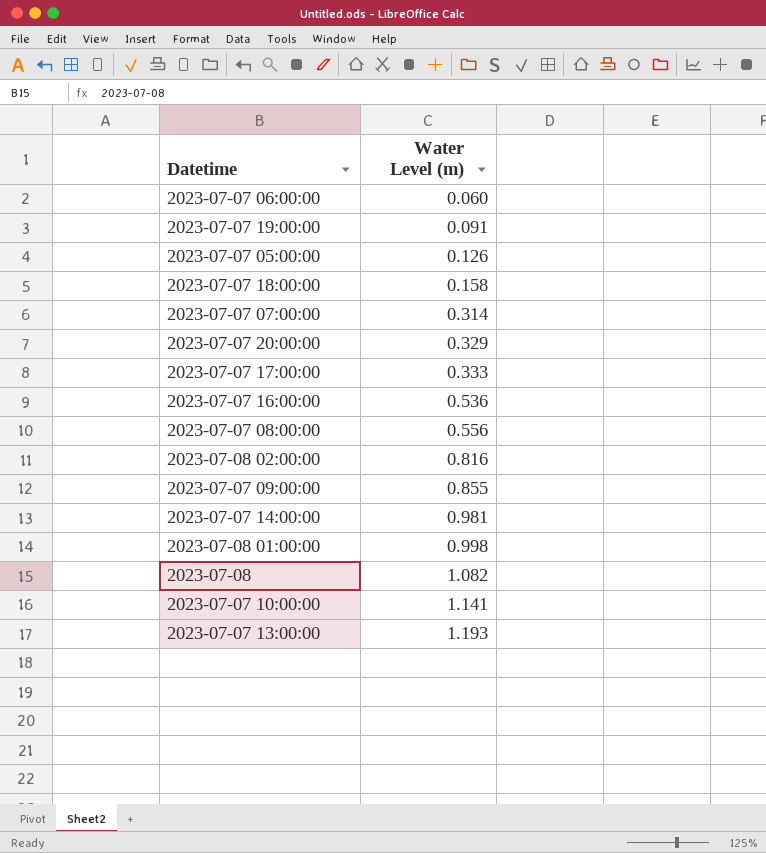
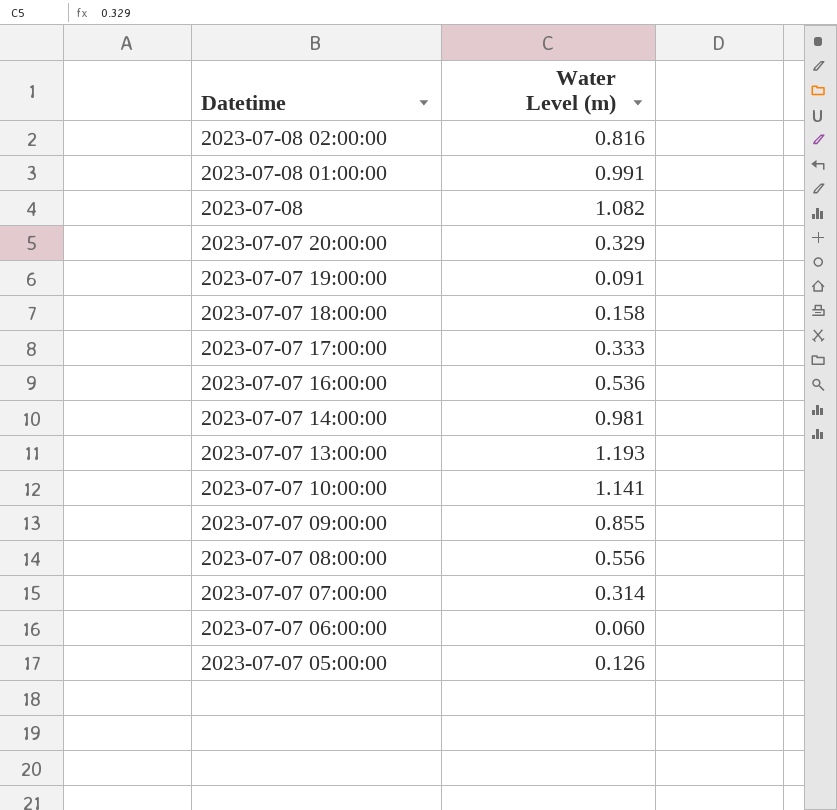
row order: Water Level (m) ascending -> Datetime descending
2023-07-08 01:00:00 | Water Level (m): 0.998 -> 0.991

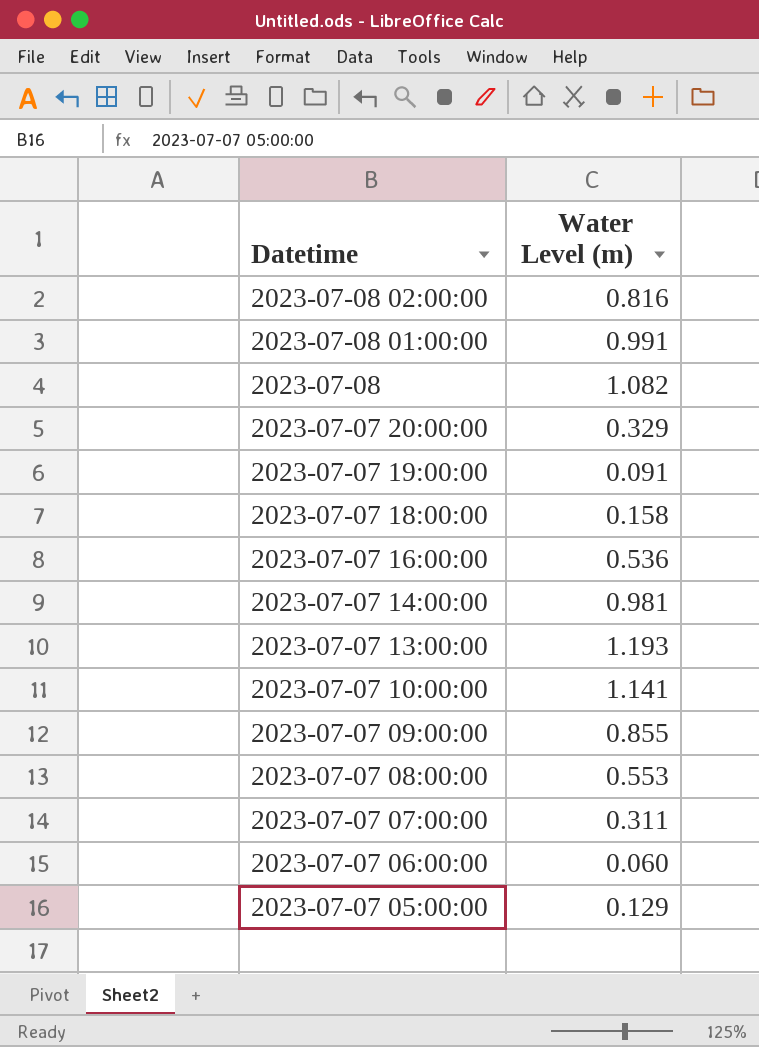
row 2023-07-07 17:00:00: 0.333 -> none
2023-07-07 08:00:00 | Water Level (m): 0.556 -> 0.553
2023-07-07 07:00:00 | Water Level (m): 0.314 -> 0.311
2023-07-07 05:00:00 | Water Level (m): 0.126 -> 0.129

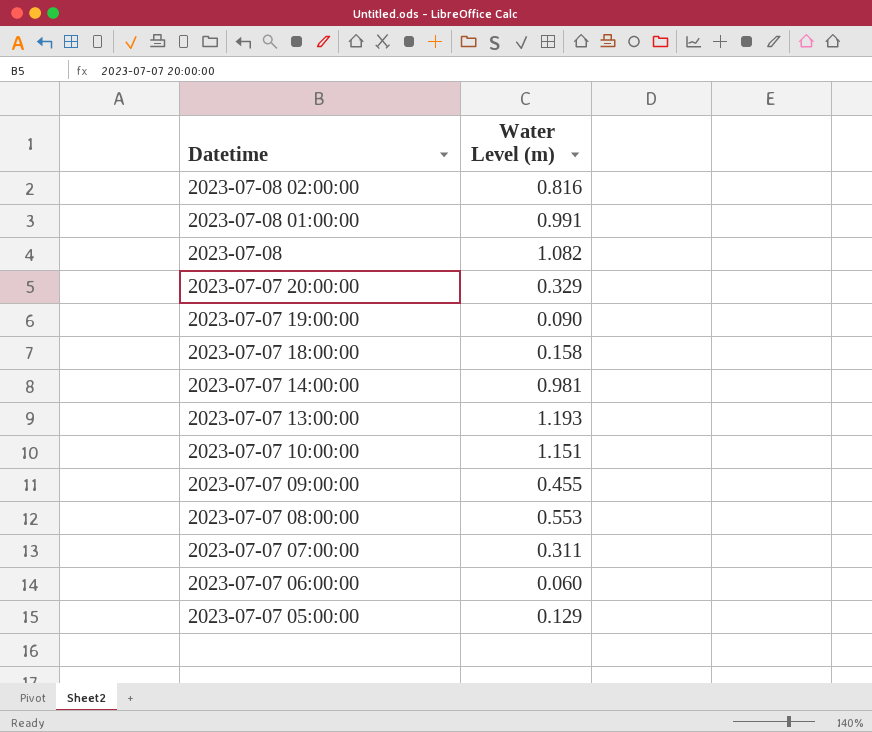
row 2023-07-07 16:00:00: 0.536 -> none
2023-07-07 19:00:00 | Water Level (m): 0.091 -> 0.090
2023-07-07 10:00:00 | Water Level (m): 1.141 -> 1.151
2023-07-07 09:00:00 | Water Level (m): 0.855 -> 0.455

